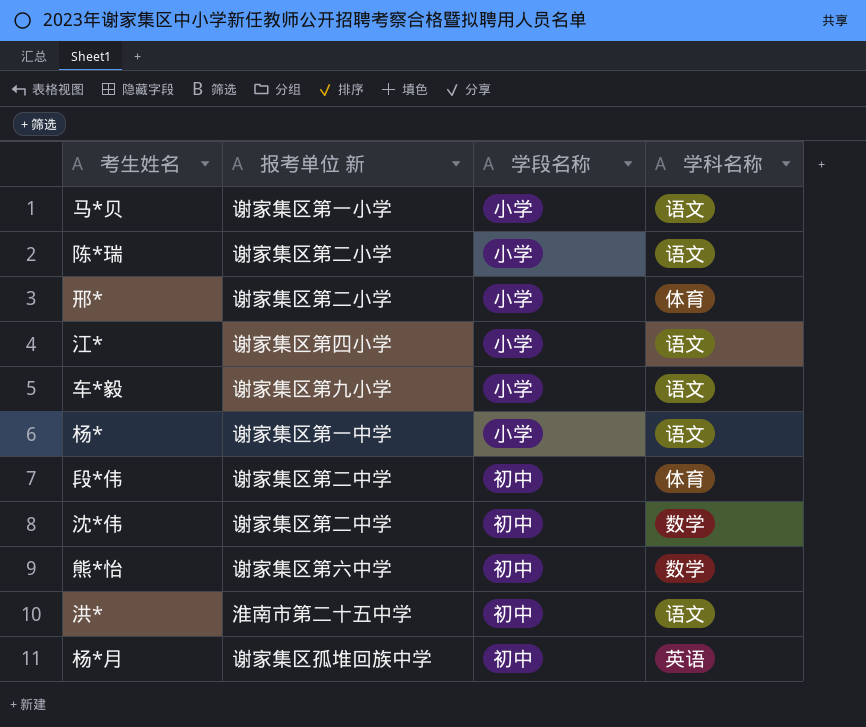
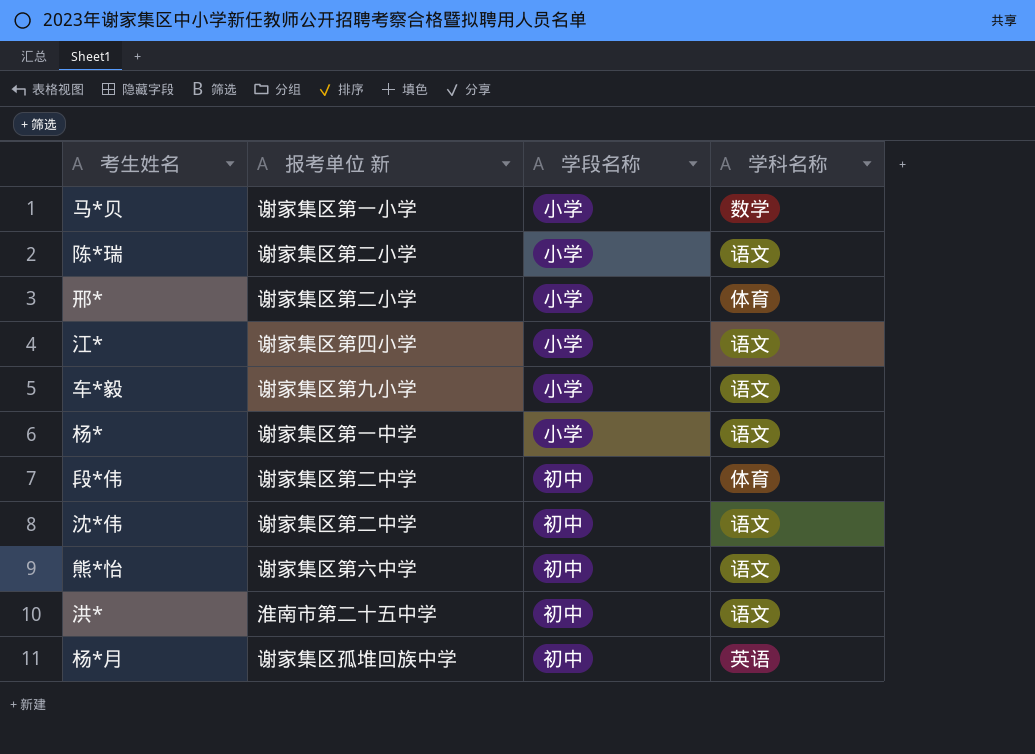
马*贝 | 学科名称: 语文 -> 数学
沈*伟 | 学科名称: 数学 -> 语文
熊*怡 | 学科名称: 数学 -> 语文

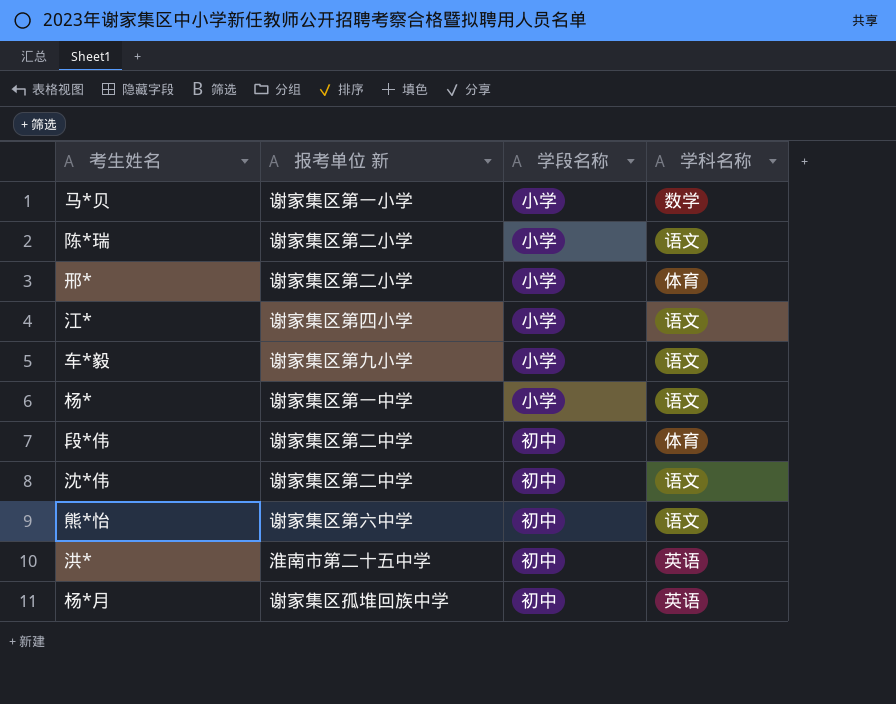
洪* | 学科名称: 语文 -> 英语

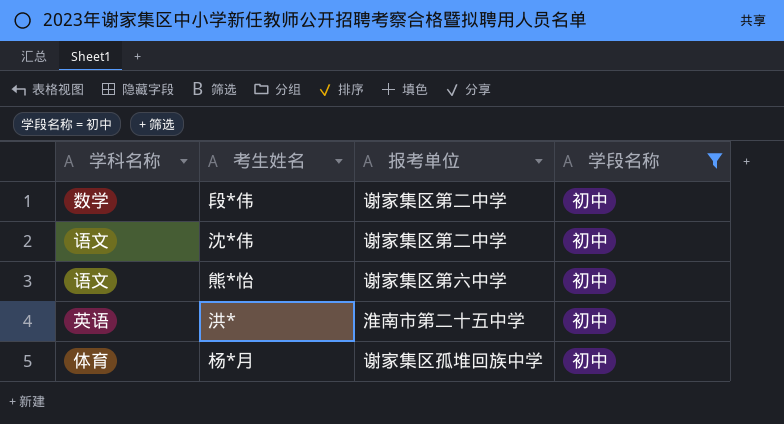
filter: none -> 学段名称 = 初中
column 学科名称 | position: 4 -> 1
column name: 报考单位 新 -> 报考单位
段*伟 | 学科名称: 体育 -> 数学
杨*月 | 学科名称: 英语 -> 体育

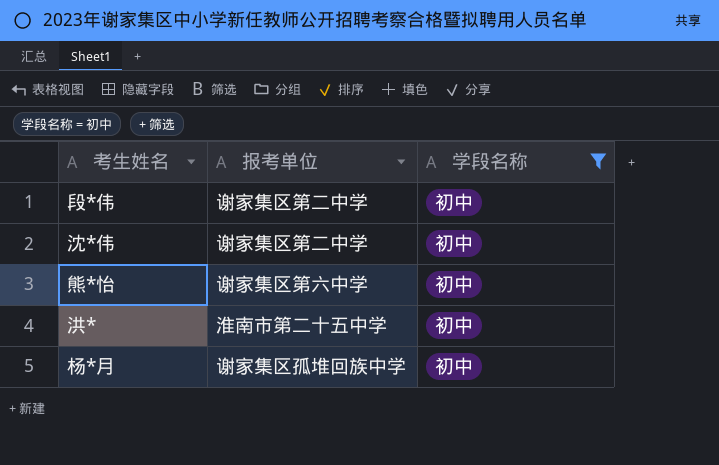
column 学科名称 | position: 1 -> none

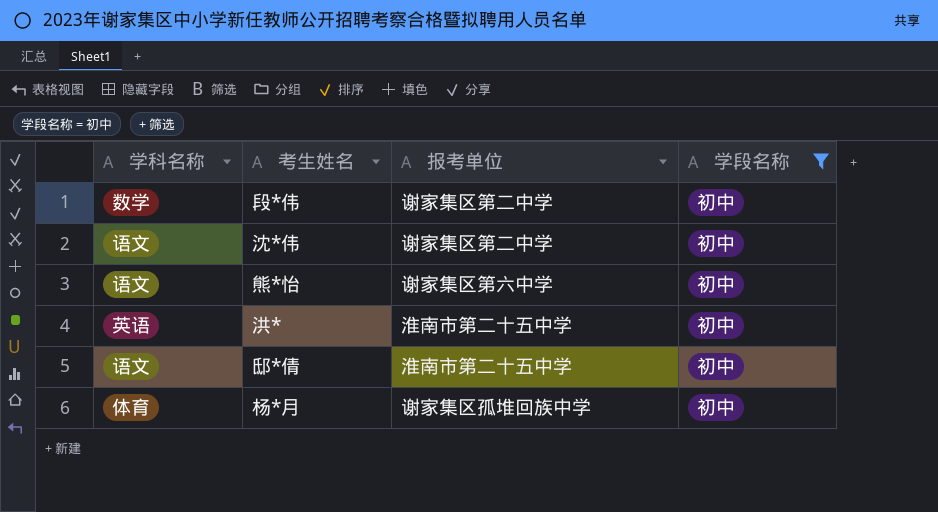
column 学科名称 | position: none -> 1
row 邸*倩: none -> 语文 | 淮南市第二十五中学 | 初中

